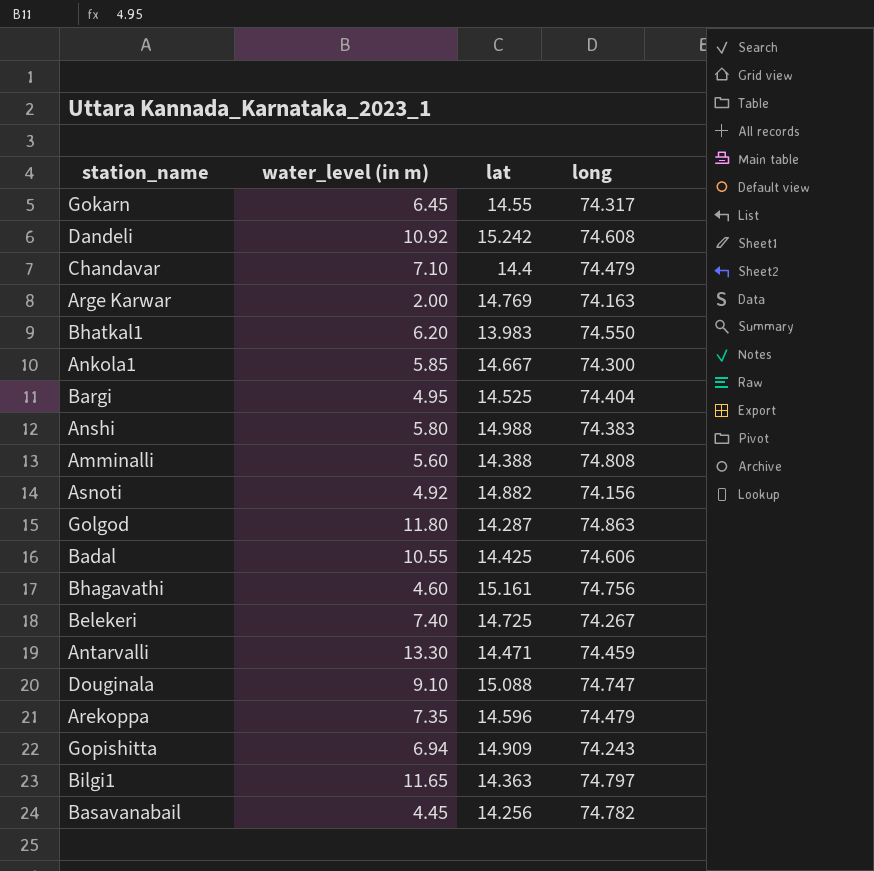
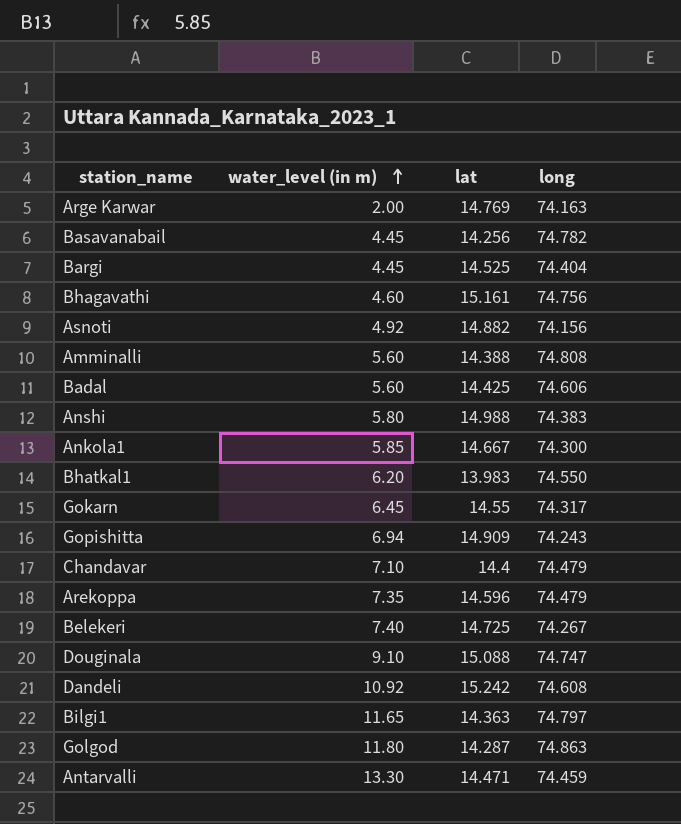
row order: none -> water_level (in m) ascending
Bargi | water_level (in m): 4.95 -> 4.45
Badal | water_level (in m): 10.55 -> 5.60

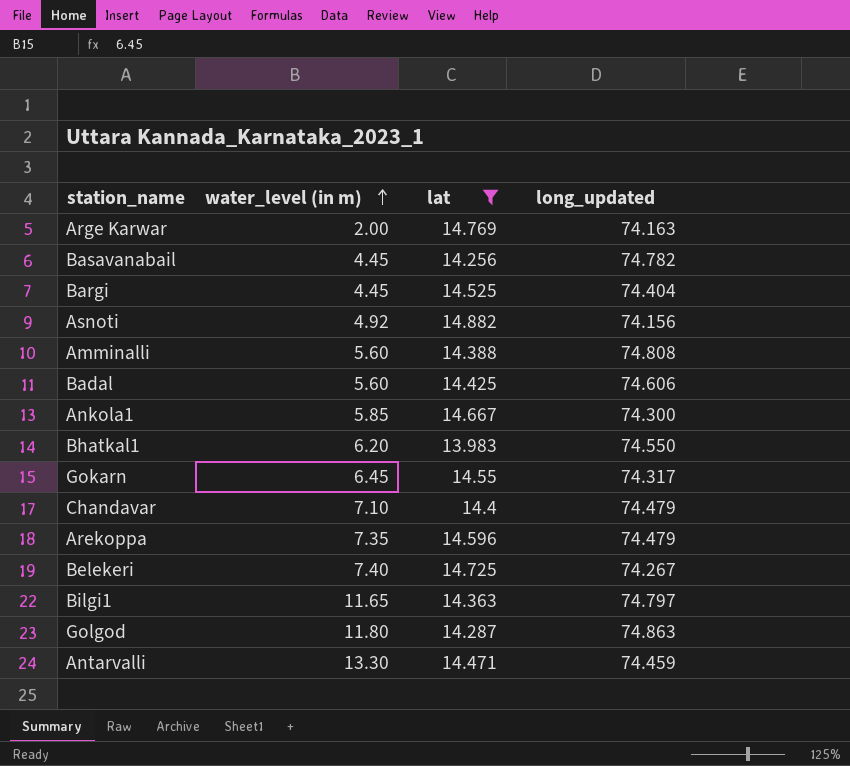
filter: none -> lat <= 14.882
column name: long -> long_updated

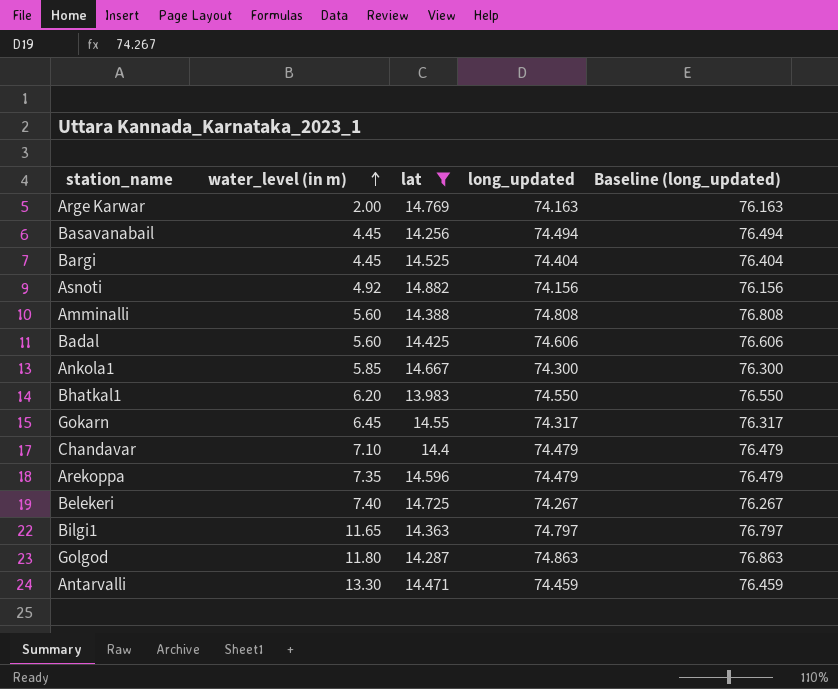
column Baseline (long_updated) | formula: none -> [long_updated] + 2
Basavanabail | long_updated: 74.782 -> 74.494

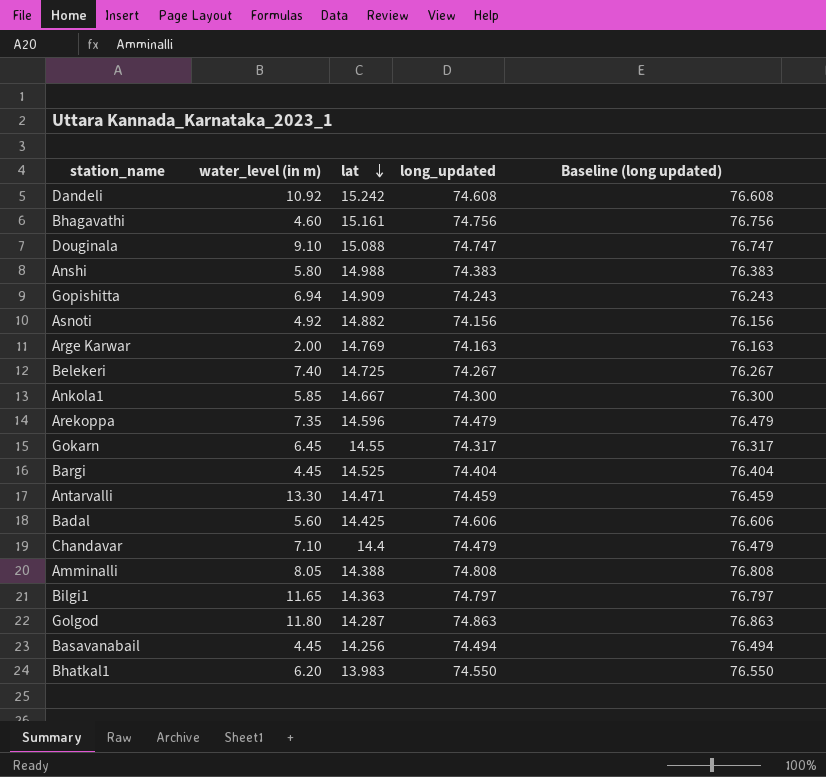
filter: lat <= 14.882 -> none
row order: water_level (in m) ascending -> lat descending
column name: Baseline (long_updated) -> Baseline (long updated)
Amminalli | water_level (in m): 5.60 -> 8.05

